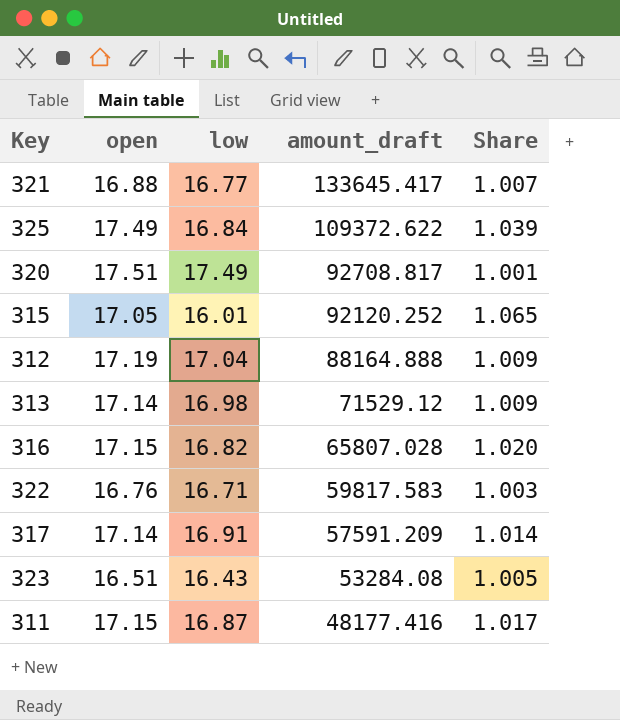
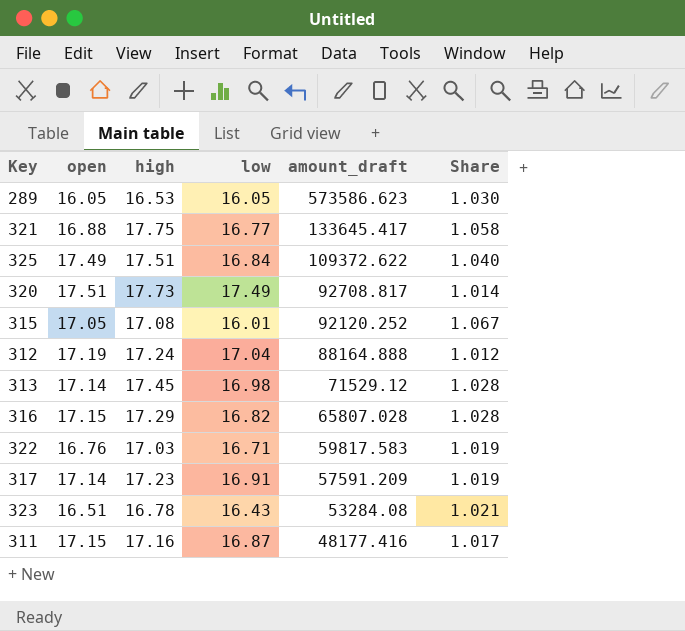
column high | position: none -> 3
column Share | formula: [open] / [low] -> [high] / [low]
row 289: none -> 16.05 | 16.53 | 16.05 | 573586.623 | 1.030

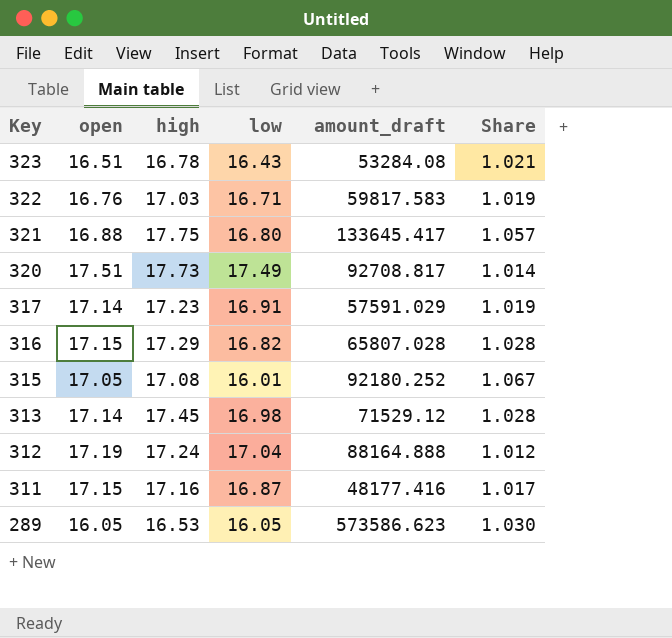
row order: amount_draft descending -> Key descending
row 325: 17.49 | 17.51 | 16.84 | 109372.622 | 1.040 -> none
321 | low: 16.77 -> 16.80
321 | Share: 1.058 -> 1.057
317 | amount_draft: 57591.209 -> 57591.029
315 | amount_draft: 92120.252 -> 92180.252

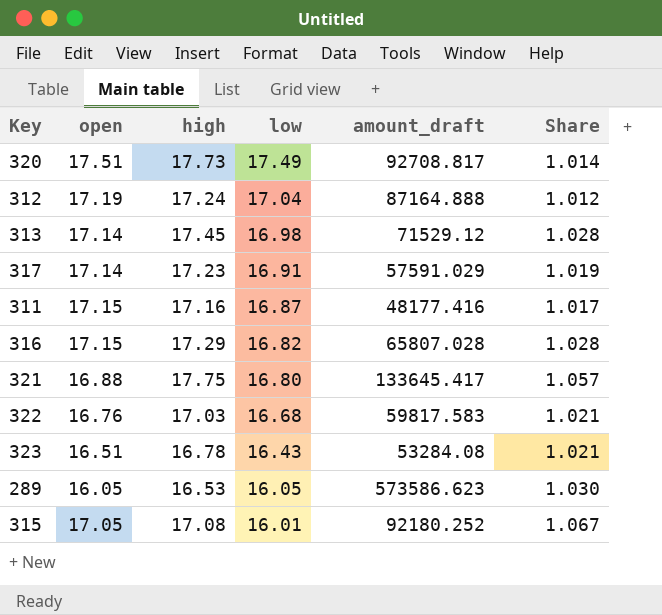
row order: Key descending -> low descending
312 | amount_draft: 88164.888 -> 87164.888
322 | low: 16.71 -> 16.68
322 | Share: 1.019 -> 1.021

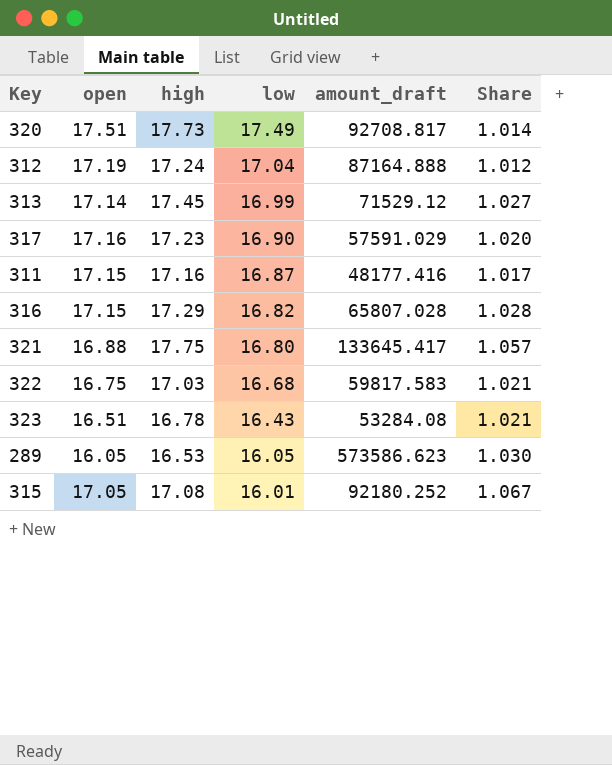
313 | low: 16.98 -> 16.99
313 | Share: 1.028 -> 1.027
317 | open: 17.14 -> 17.16
317 | low: 16.91 -> 16.90
317 | Share: 1.019 -> 1.020
322 | open: 16.76 -> 16.75

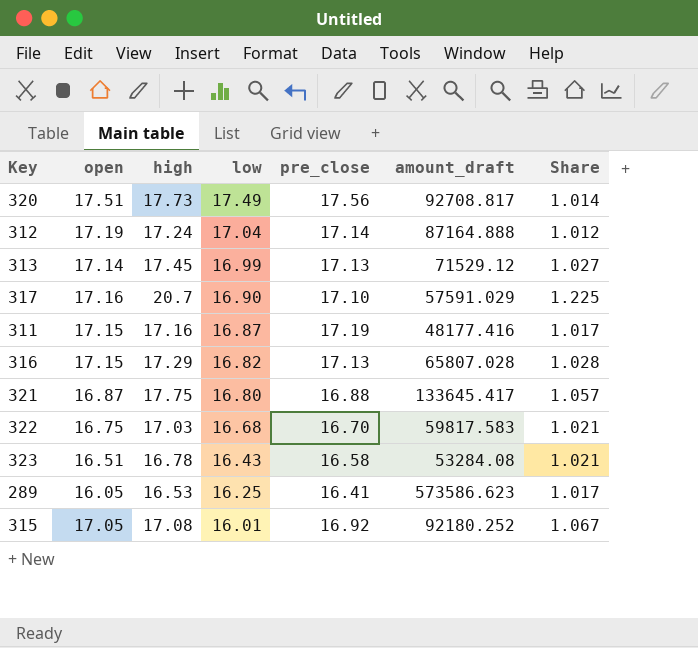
column pre_close | position: none -> 5
317 | high: 17.23 -> 20.7
317 | Share: 1.020 -> 1.225
321 | open: 16.88 -> 16.87
289 | low: 16.05 -> 16.25
289 | Share: 1.030 -> 1.017

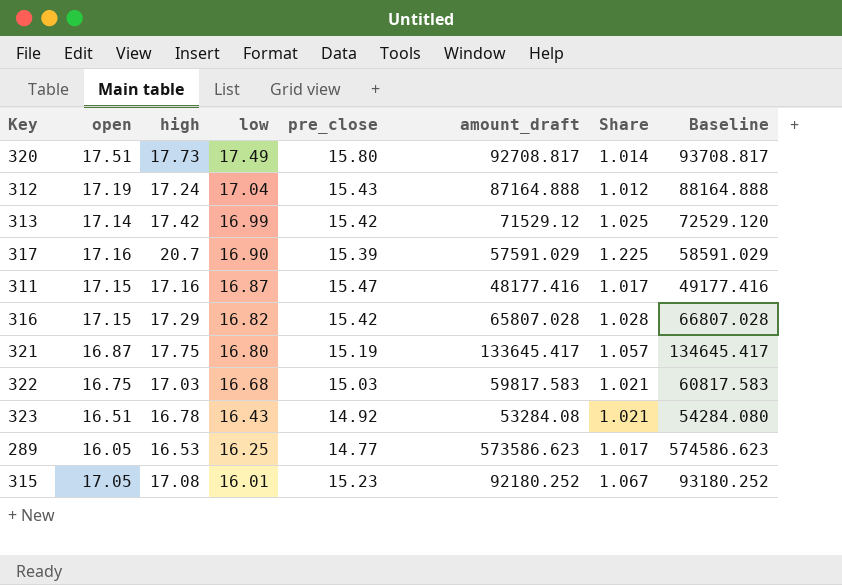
column Baseline | formula: none -> [amount_draft] + 1000
320 | pre_close: 17.56 -> 15.80
312 | pre_close: 17.14 -> 15.43
313 | high: 17.45 -> 17.42
313 | pre_close: 17.13 -> 15.42
313 | Share: 1.027 -> 1.025
317 | pre_close: 17.10 -> 15.39
311 | pre_close: 17.19 -> 15.47
316 | pre_close: 17.13 -> 15.42
321 | pre_close: 16.88 -> 15.19
322 | pre_close: 16.70 -> 15.03
323 | pre_close: 16.58 -> 14.92
289 | pre_close: 16.41 -> 14.77
315 | pre_close: 16.92 -> 15.23

